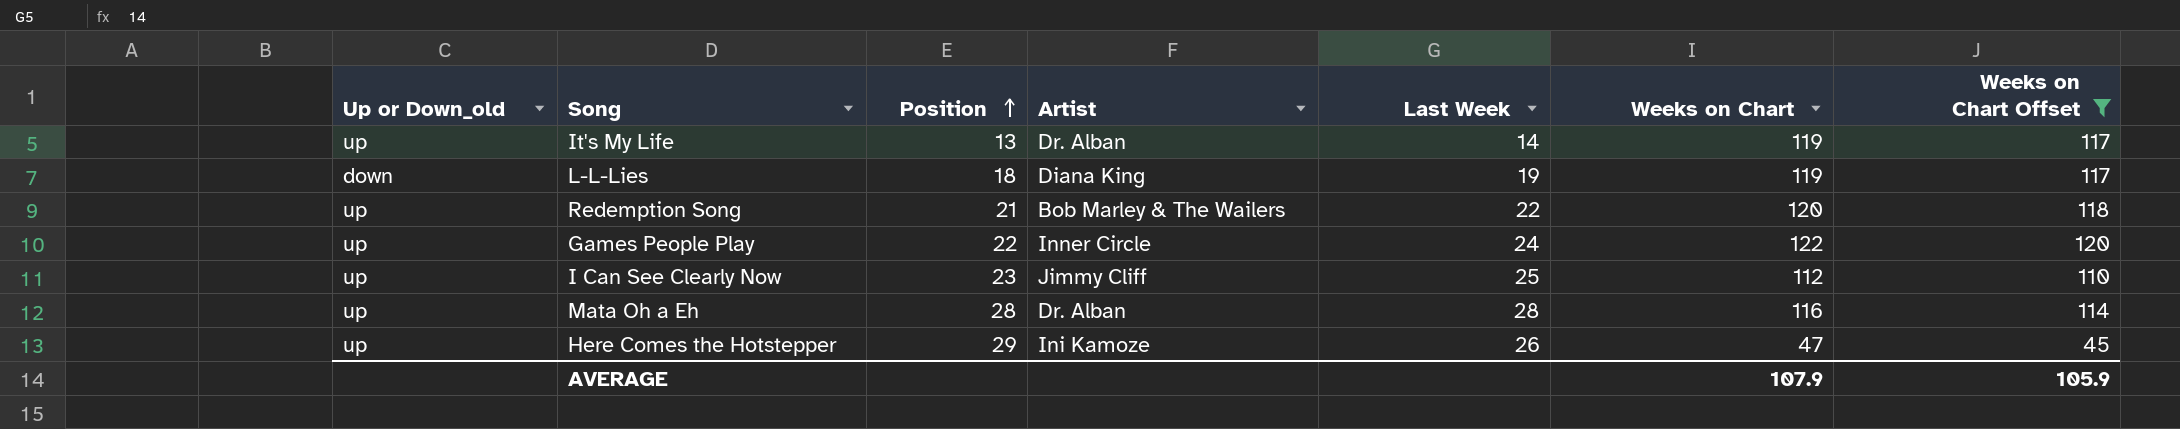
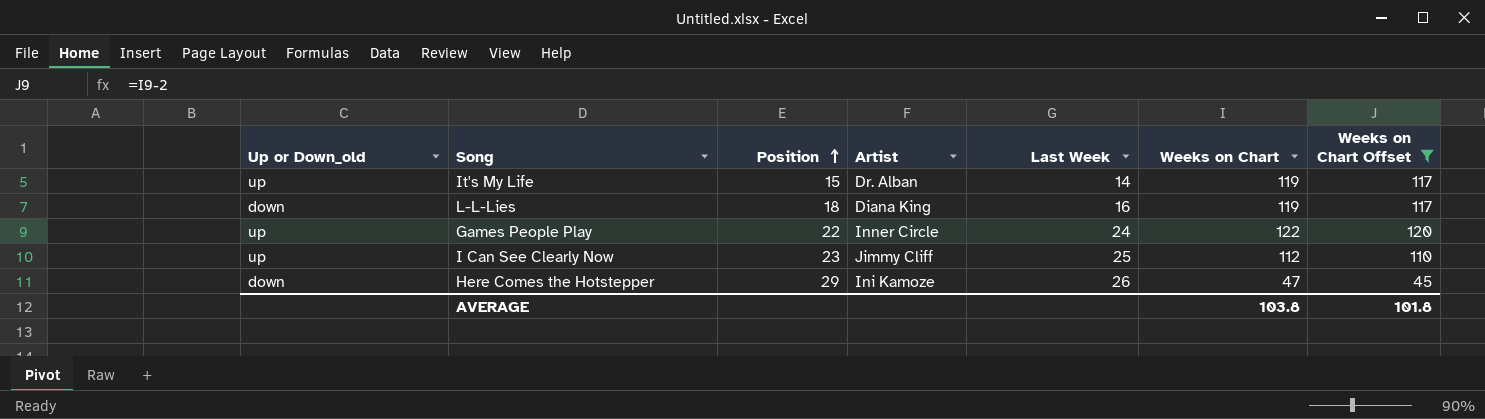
row Redemption Song: up | 21 | Bob Marley & The Wailers | 22 | 120 | 118 -> none
row Mata Oh a Eh: up | 28 | Dr. Alban | 28 | 116 | 114 -> none
It's My Life | Position: 13 -> 15
L-L-Lies | Last Week: 19 -> 16
Here Comes the Hotstepper | Up or Down_old: up -> down
AVERAGE | Weeks on Chart: 107.9 -> 103.8
AVERAGE | Weeks on Chart Offset: 105.9 -> 101.8

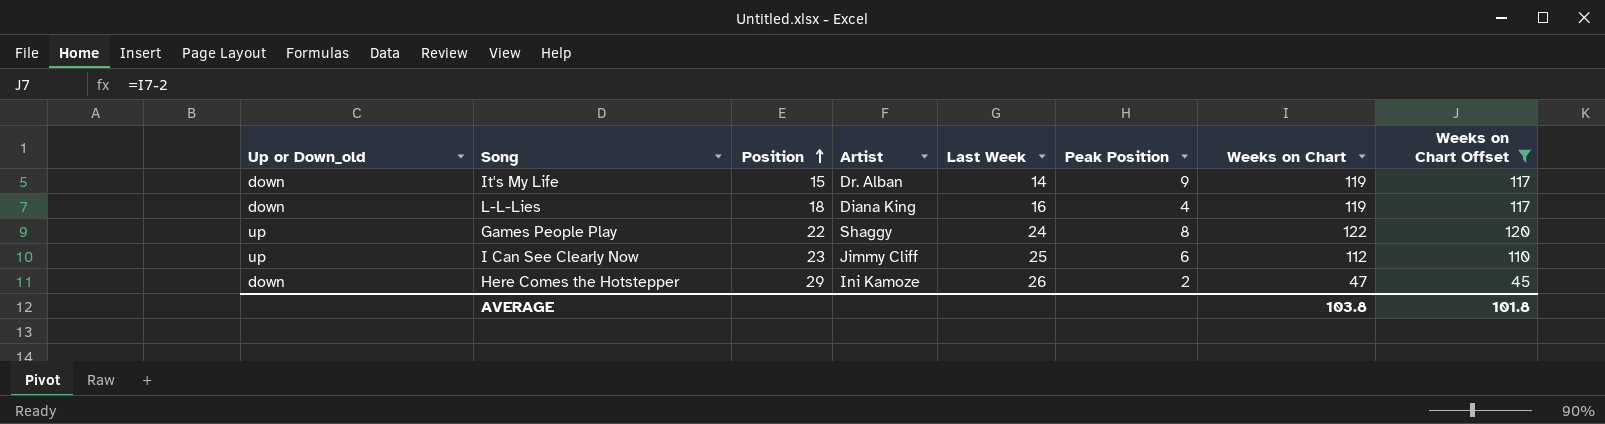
column Peak Position | position: none -> 6
It's My Life | Up or Down_old: up -> down
Games People Play | Artist: Inner Circle -> Shaggy

